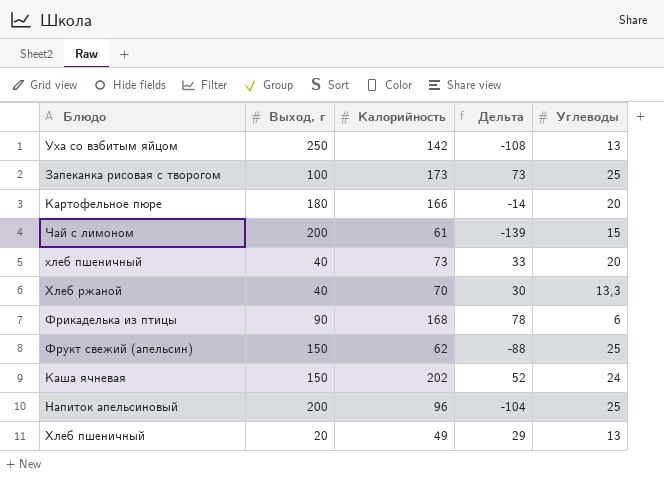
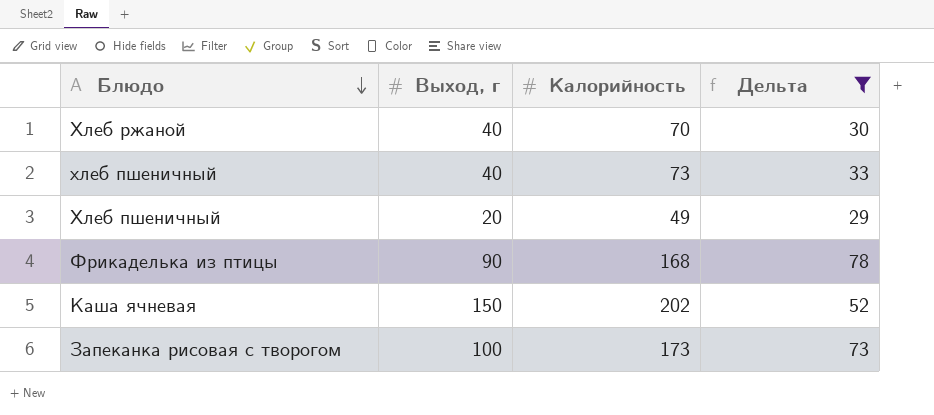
filter: none -> Дельта >= 29
row order: none -> Блюдо descending
column Углеводы | position: 5 -> none

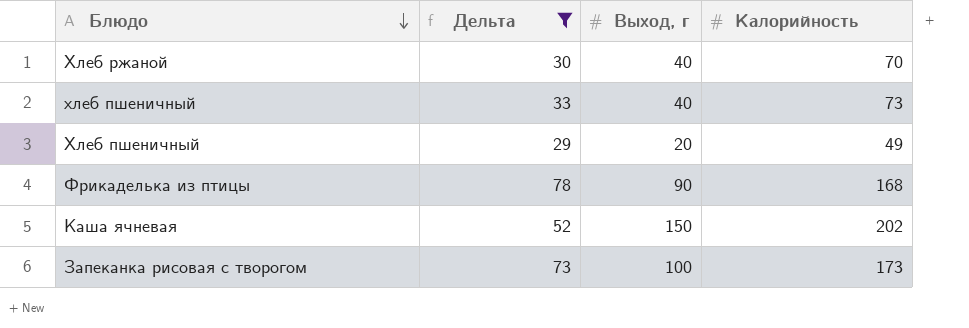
column Дельта | position: 4 -> 2

